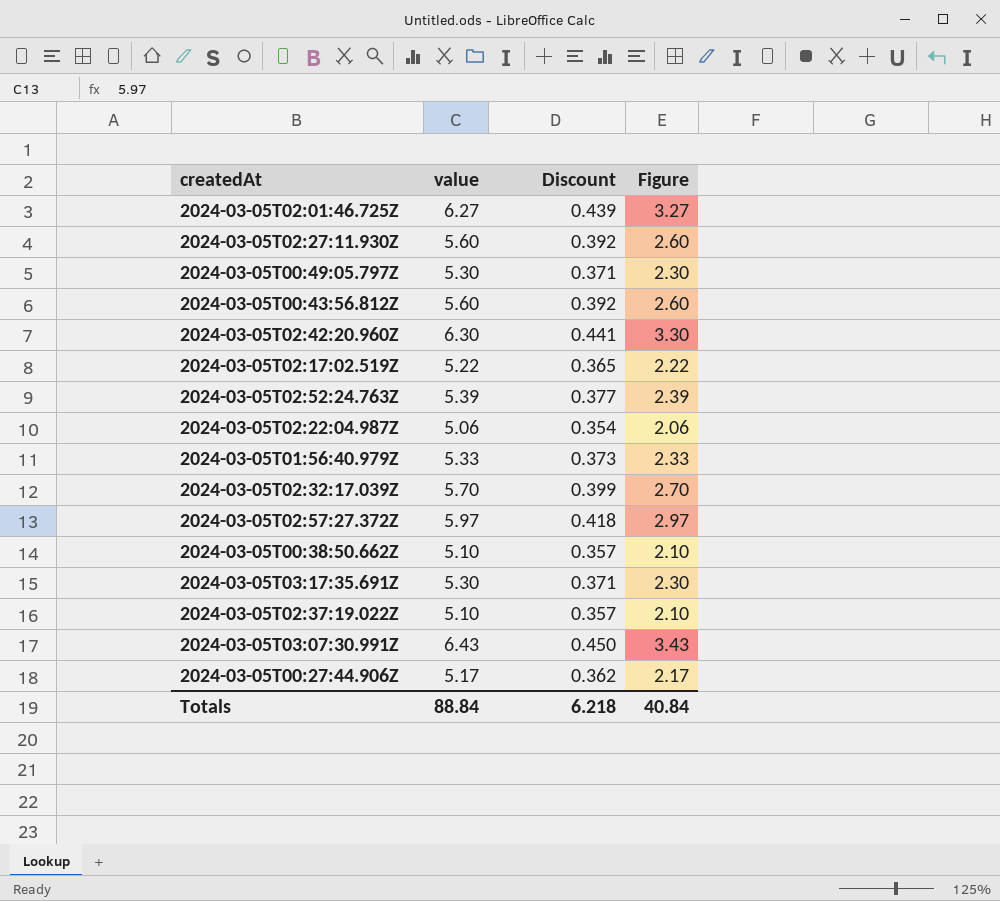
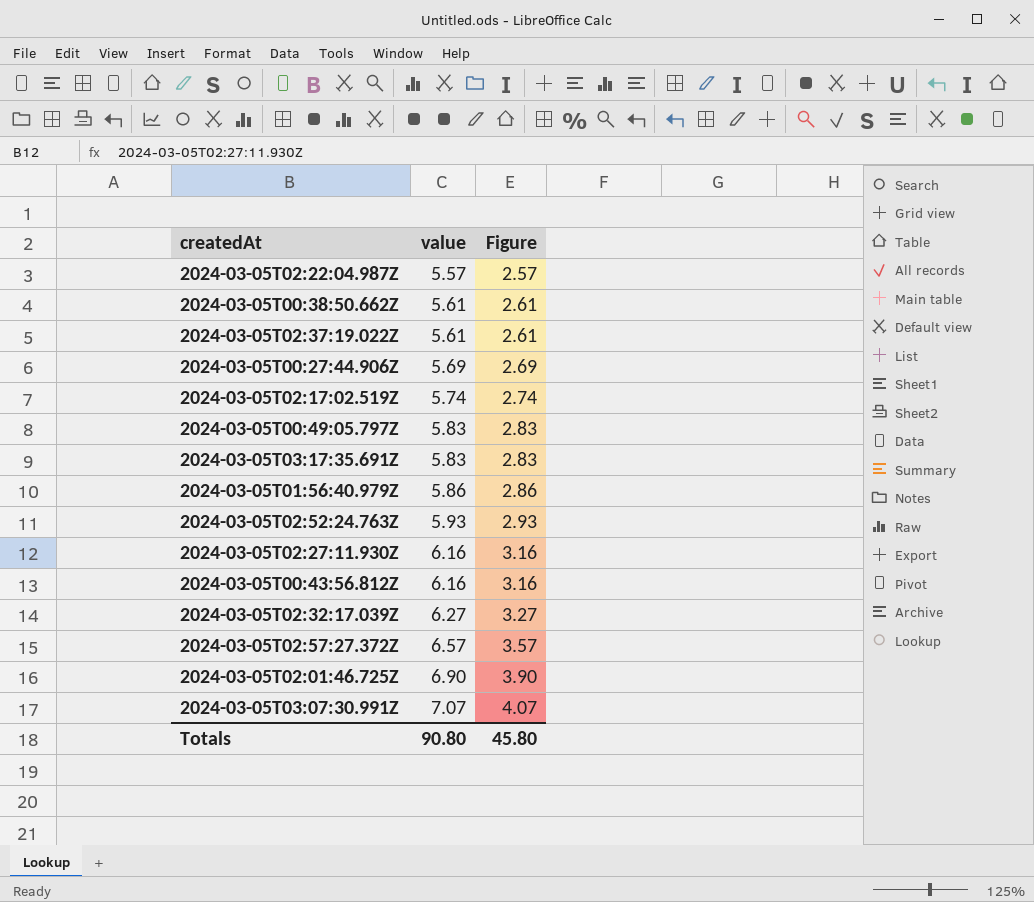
row order: none -> value ascending
column Discount | formula: [value] * 0.07 -> none
row 2024-03-05T02:42:20.960Z: 6.30 | 0.441 | 3.30 -> none
2024-03-05T02:22:04.987Z | value: 5.06 -> 5.57
2024-03-05T02:22:04.987Z | Figure: 2.06 -> 2.57
2024-03-05T00:38:50.662Z | value: 5.10 -> 5.61
2024-03-05T00:38:50.662Z | Figure: 2.10 -> 2.61
2024-03-05T02:37:19.022Z | value: 5.10 -> 5.61
2024-03-05T02:37:19.022Z | Figure: 2.10 -> 2.61
2024-03-05T00:27:44.906Z | value: 5.17 -> 5.69
2024-03-05T00:27:44.906Z | Figure: 2.17 -> 2.69
2024-03-05T02:17:02.519Z | value: 5.22 -> 5.74
2024-03-05T02:17:02.519Z | Figure: 2.22 -> 2.74
2024-03-05T00:49:05.797Z | value: 5.30 -> 5.83
2024-03-05T00:49:05.797Z | Figure: 2.30 -> 2.83
2024-03-05T03:17:35.691Z | value: 5.30 -> 5.83
2024-03-05T03:17:35.691Z | Figure: 2.30 -> 2.83
2024-03-05T01:56:40.979Z | value: 5.33 -> 5.86
2024-03-05T01:56:40.979Z | Figure: 2.33 -> 2.86
2024-03-05T02:52:24.763Z | value: 5.39 -> 5.93
2024-03-05T02:52:24.763Z | Figure: 2.39 -> 2.93
2024-03-05T02:27:11.930Z | value: 5.60 -> 6.16
2024-03-05T02:27:11.930Z | Figure: 2.60 -> 3.16
2024-03-05T00:43:56.812Z | value: 5.60 -> 6.16
2024-03-05T00:43:56.812Z | Figure: 2.60 -> 3.16
2024-03-05T02:32:17.039Z | value: 5.70 -> 6.27
2024-03-05T02:32:17.039Z | Figure: 2.70 -> 3.27
2024-03-05T02:57:27.372Z | value: 5.97 -> 6.57
2024-03-05T02:57:27.372Z | Figure: 2.97 -> 3.57
2024-03-05T02:01:46.725Z | value: 6.27 -> 6.90
2024-03-05T02:01:46.725Z | Figure: 3.27 -> 3.90
2024-03-05T03:07:30.991Z | value: 6.43 -> 7.07
2024-03-05T03:07:30.991Z | Figure: 3.43 -> 4.07
Totals | value: 88.84 -> 90.80
Totals | Figure: 40.84 -> 45.80

